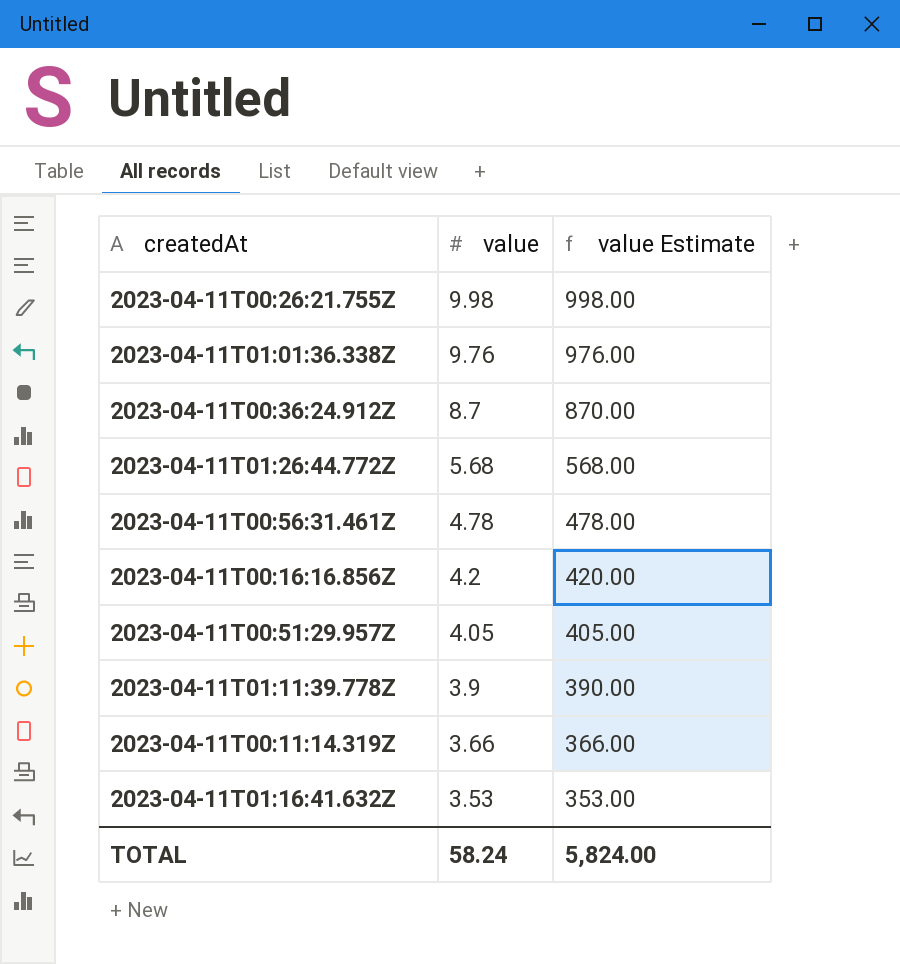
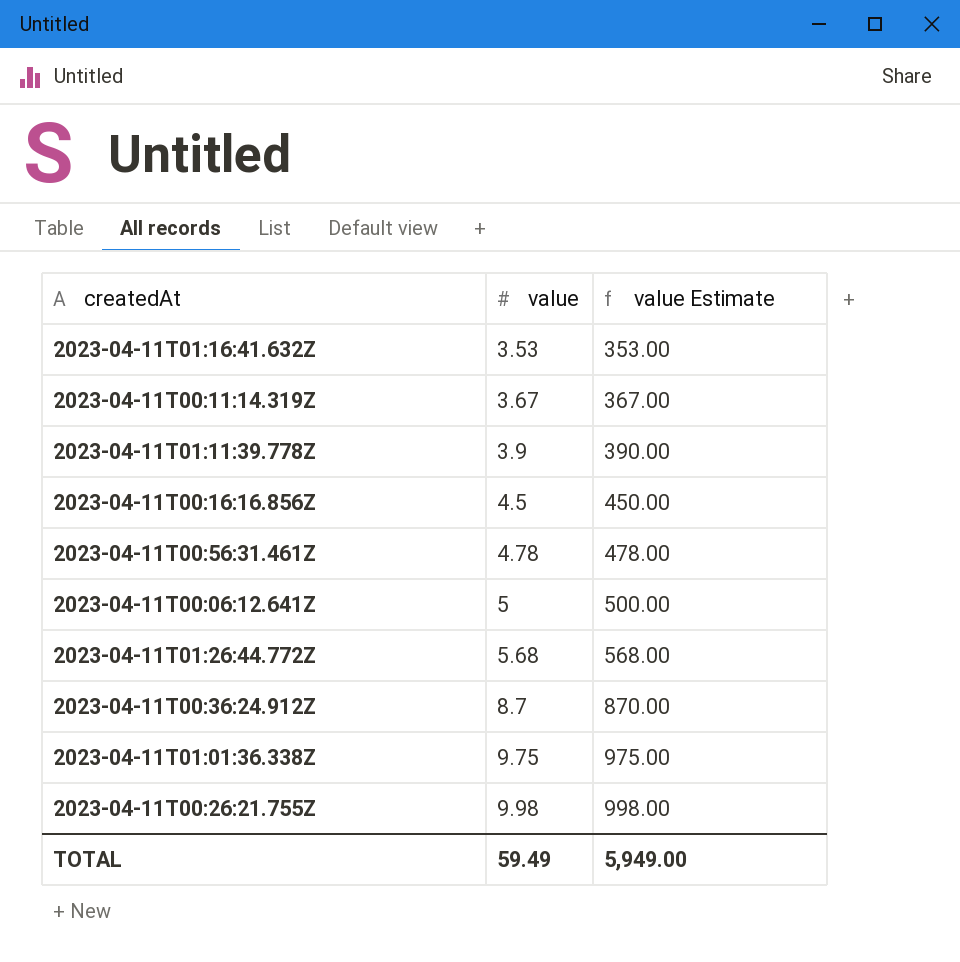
row order: value descending -> value ascending
row 2023-04-11T00:51:29.957Z: 4.05 | 405.00 -> none
2023-04-11T00:11:14.319Z | value: 3.66 -> 3.67
2023-04-11T00:11:14.319Z | value Estimate: 366.00 -> 367.00
2023-04-11T00:16:16.856Z | value: 4.2 -> 4.5
2023-04-11T00:16:16.856Z | value Estimate: 420.00 -> 450.00
row 2023-04-11T00:06:12.641Z: none -> 5 | 500.00
2023-04-11T01:01:36.338Z | value: 9.76 -> 9.75
2023-04-11T01:01:36.338Z | value Estimate: 976.00 -> 975.00
TOTAL | value: 58.24 -> 59.49
TOTAL | value Estimate: 5,824.00 -> 5,949.00

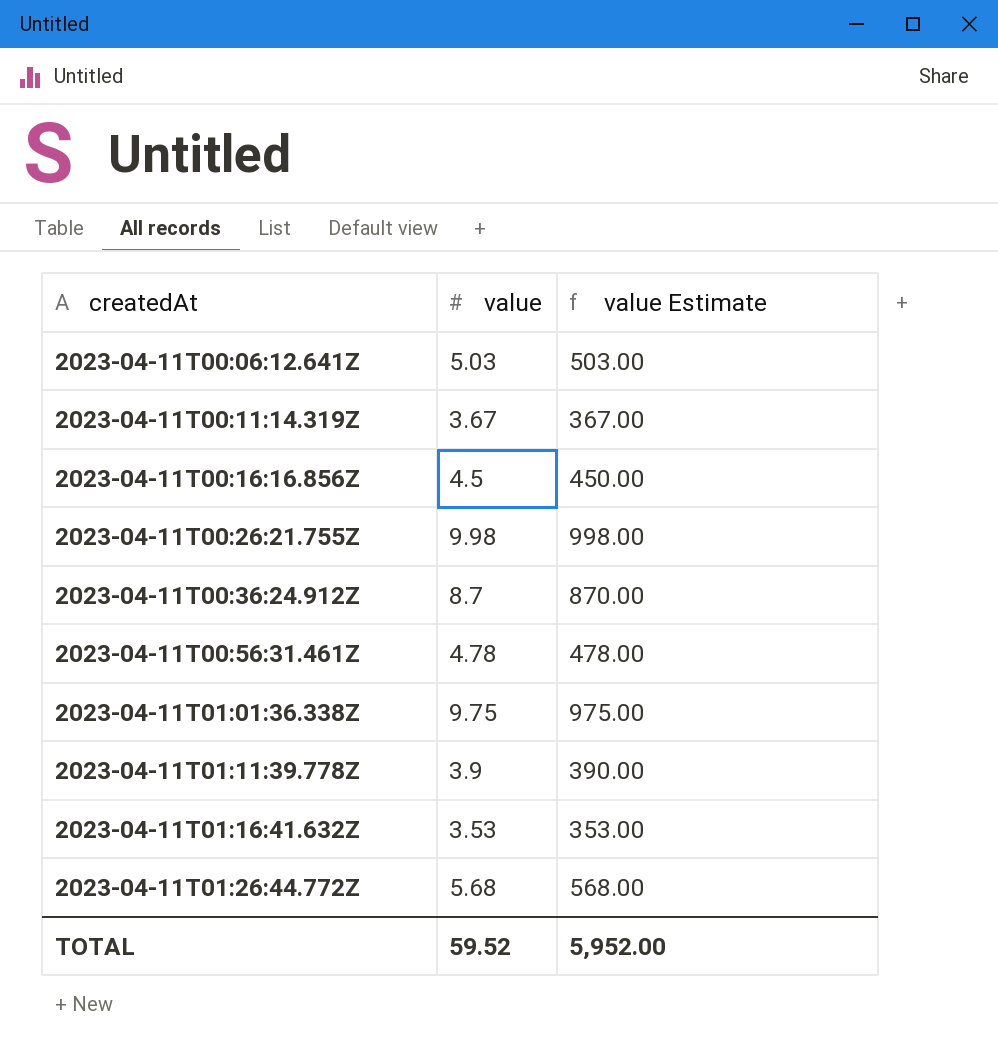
row order: value ascending -> createdAt ascending
2023-04-11T00:06:12.641Z | value: 5 -> 5.03
2023-04-11T00:06:12.641Z | value Estimate: 500.00 -> 503.00
TOTAL | value: 59.49 -> 59.52
TOTAL | value Estimate: 5,949.00 -> 5,952.00

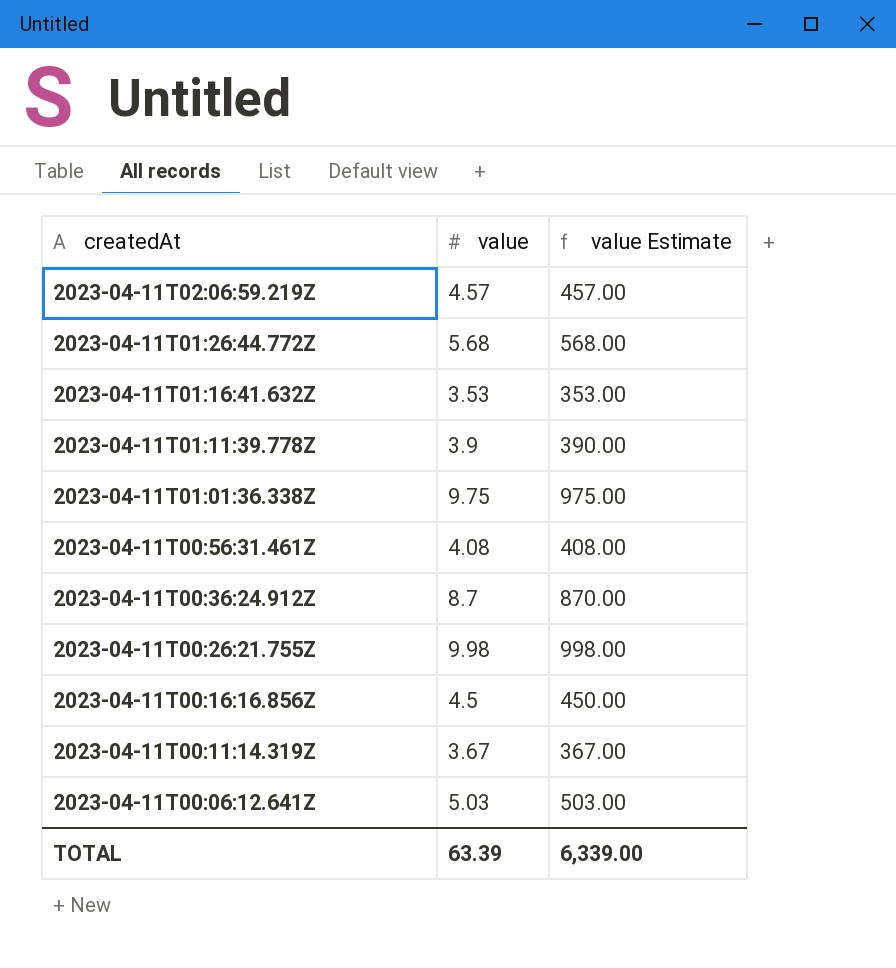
row order: createdAt ascending -> createdAt descending
row 2023-04-11T02:06:59.219Z: none -> 4.57 | 457.00
2023-04-11T00:56:31.461Z | value: 4.78 -> 4.08
2023-04-11T00:56:31.461Z | value Estimate: 478.00 -> 408.00
TOTAL | value: 59.52 -> 63.39
TOTAL | value Estimate: 5,952.00 -> 6,339.00

